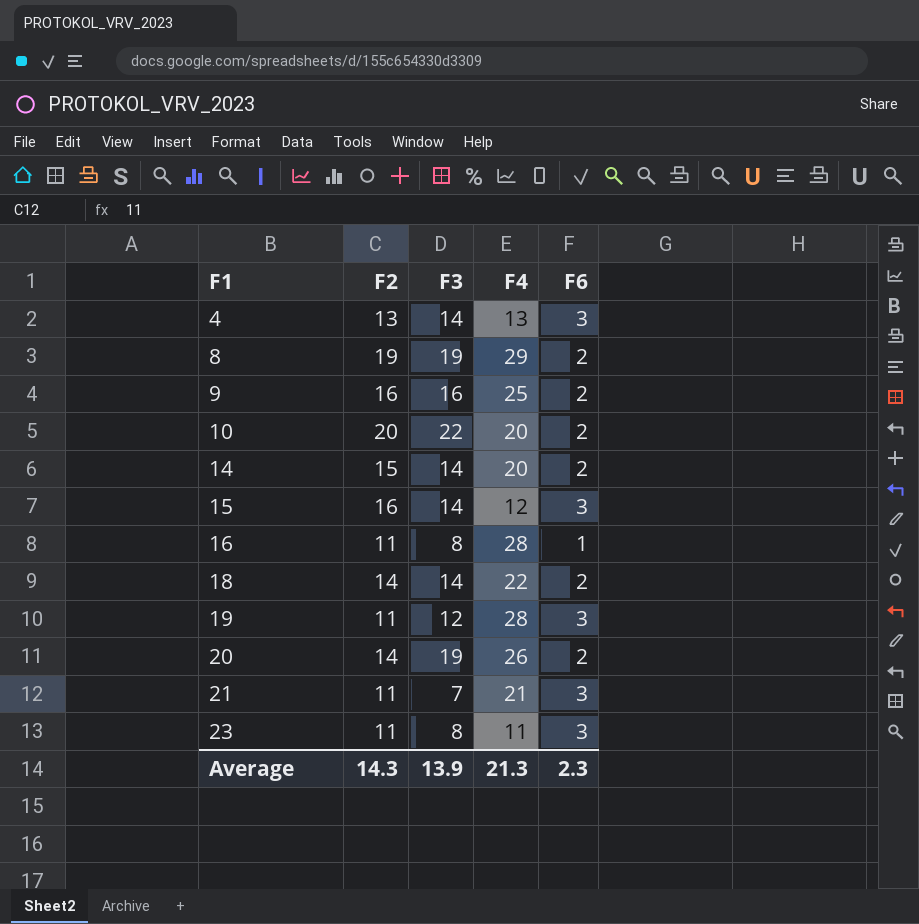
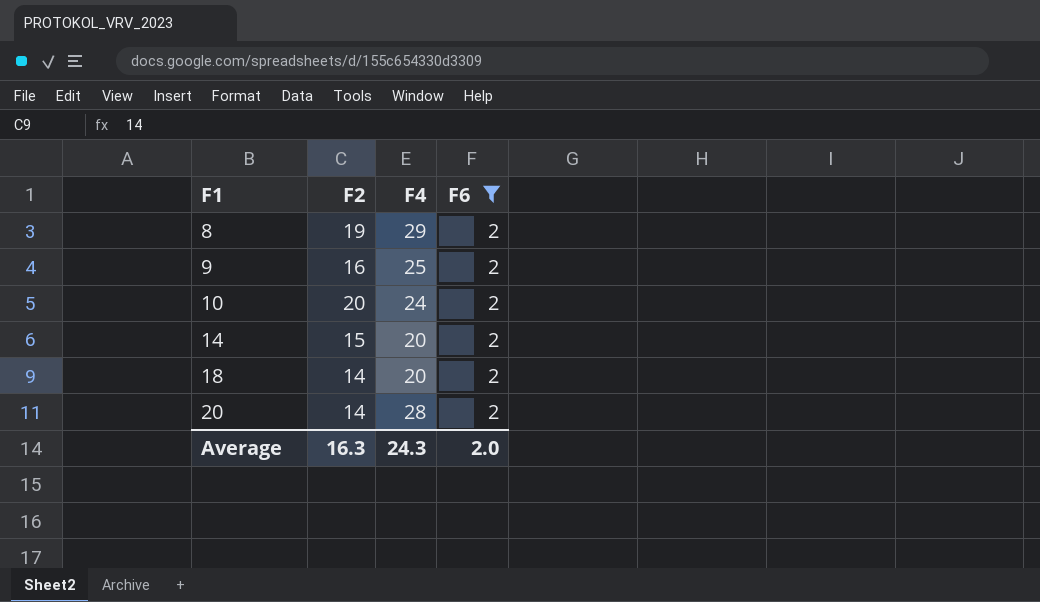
filter: none -> F6 = 2
column F3 | position: 3 -> none
10 | F4: 20 -> 24
18 | F4: 22 -> 20
20 | F4: 26 -> 28
Average | F2: 14.3 -> 16.3
Average | F4: 21.3 -> 24.3
Average | F6: 2.3 -> 2.0

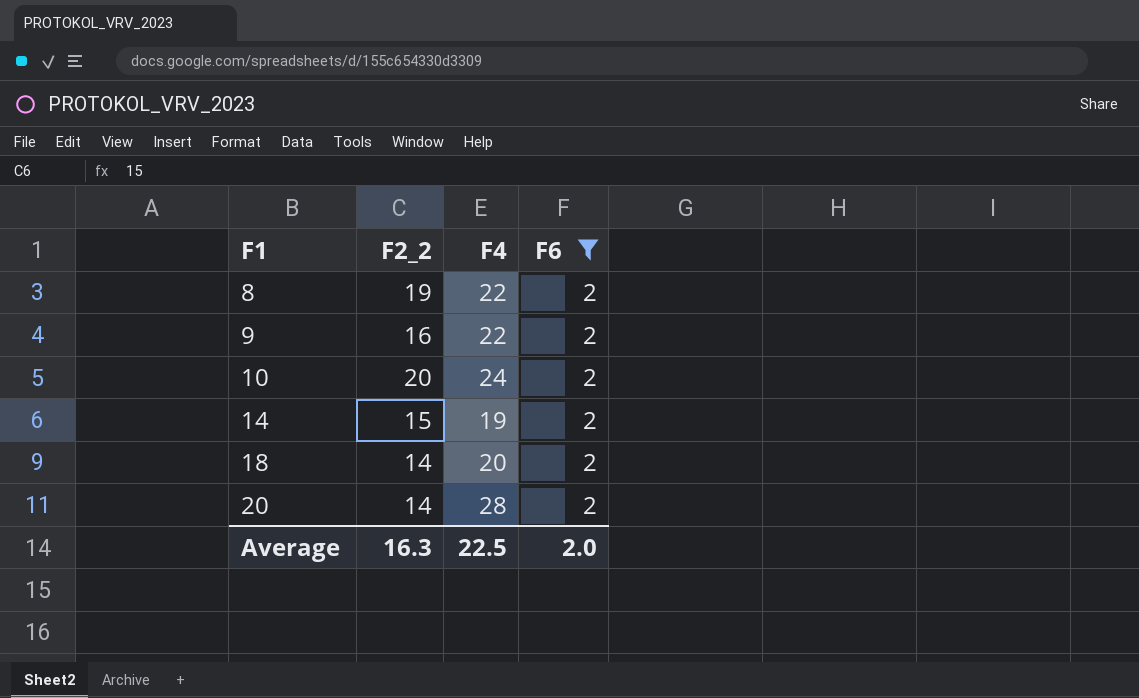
column name: F2 -> F2_2
8 | F4: 29 -> 22
9 | F4: 25 -> 22
14 | F4: 20 -> 19
Average | F4: 24.3 -> 22.5

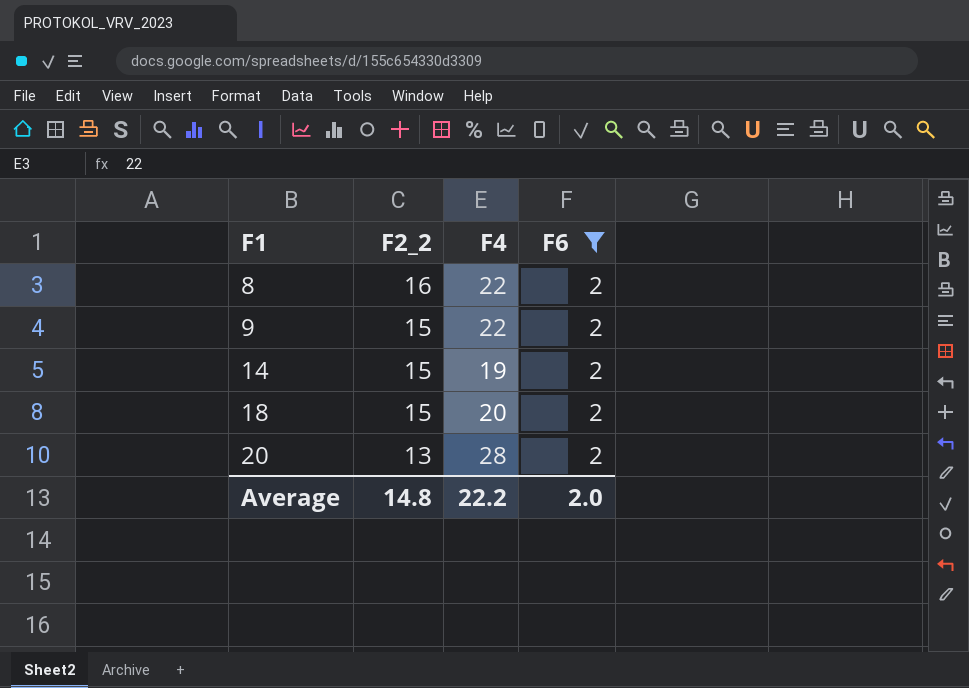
row 10: 20 | 24 | 2 -> none
8 | F2_2: 19 -> 16
9 | F2_2: 16 -> 15
18 | F2_2: 14 -> 15
20 | F2_2: 14 -> 13
Average | F2_2: 16.3 -> 14.8
Average | F4: 22.5 -> 22.2

